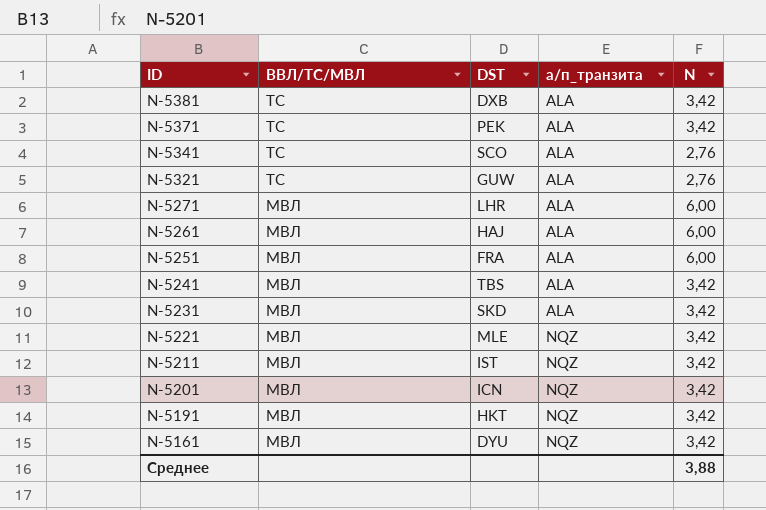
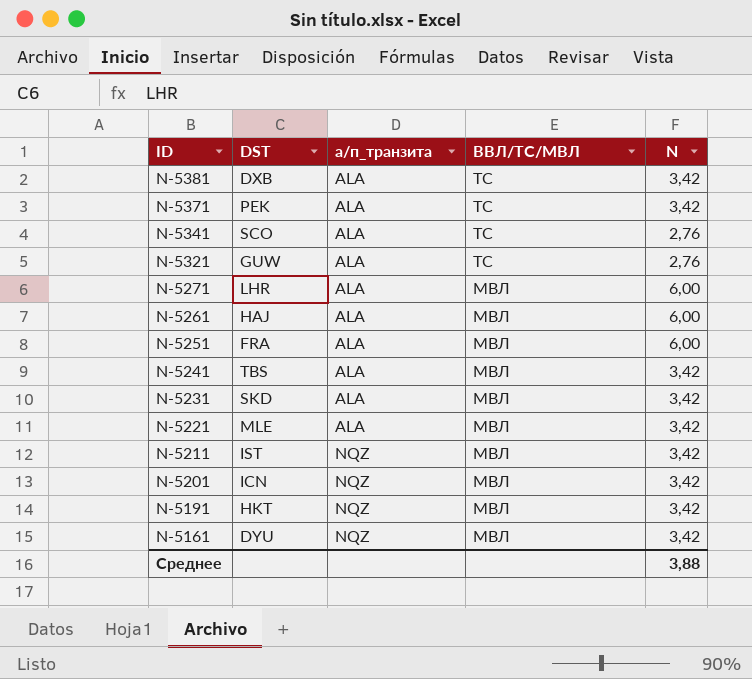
column ВВЛ/ТС/МВЛ | position: 2 -> 4
N-5221 | а/п_транзита: NQZ -> ALA

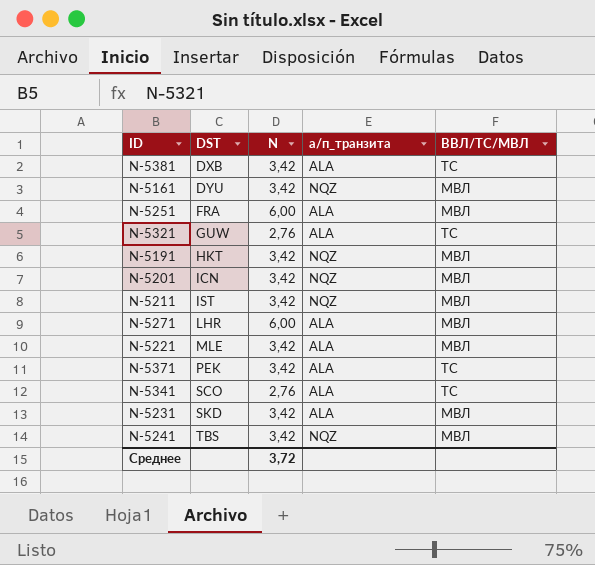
row order: ID descending -> DST ascending
column N | position: 5 -> 3
row N-5261: HAJ | ALA | МВЛ | 6,00 -> none
N-5241 | а/п_транзита: ALA -> NQZ
Среднее | N: 3,88 -> 3,72

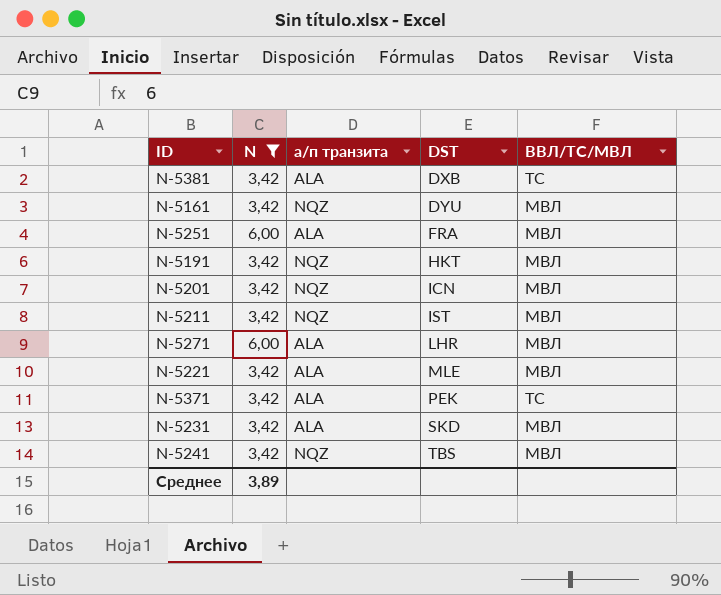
filter: none -> N != 2,76
column name: а/п_транзита -> а/п транзита
column DST | position: 2 -> 4
Среднее | N: 3,72 -> 3,89

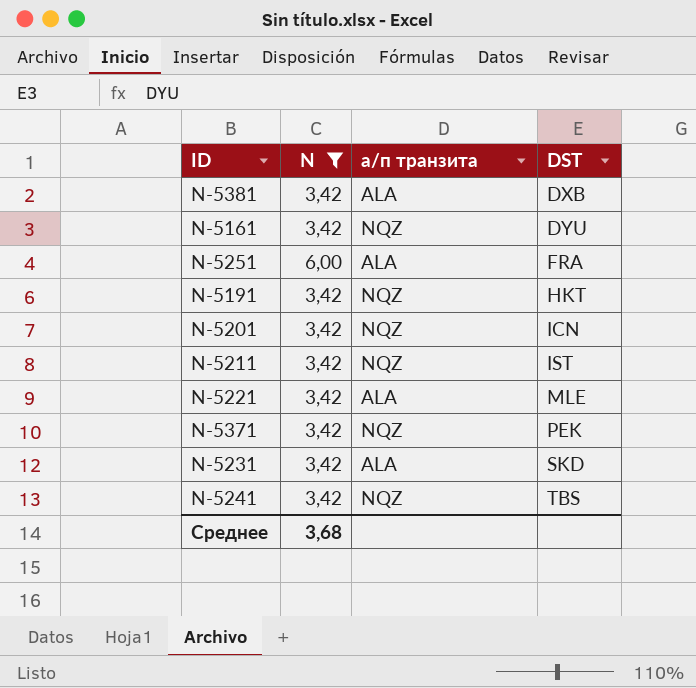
column ВВЛ/ТС/МВЛ | position: 5 -> none
row N-5271: 6,00 | ALA | LHR | МВЛ -> none
N-5371 | а/п транзита: ALA -> NQZ
Среднее | N: 3,89 -> 3,68

